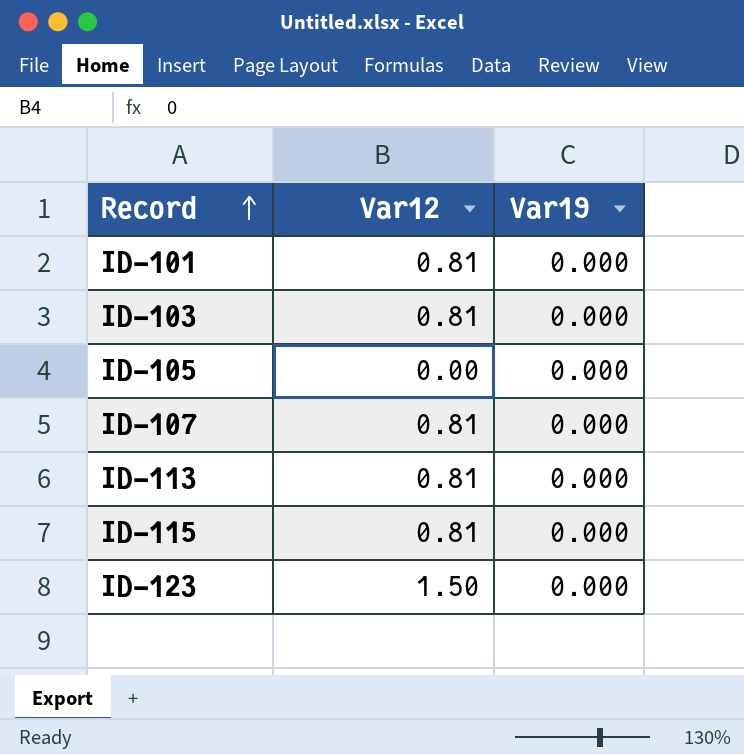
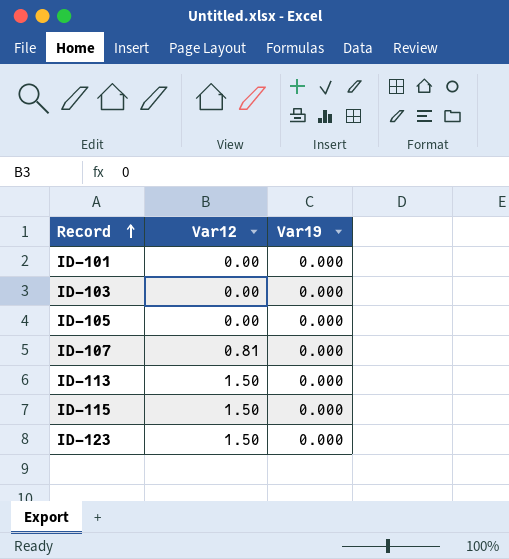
ID-101 | Var12: 0.81 -> 0.00
ID-103 | Var12: 0.81 -> 0.00
ID-113 | Var12: 0.81 -> 1.50
ID-115 | Var12: 0.81 -> 1.50

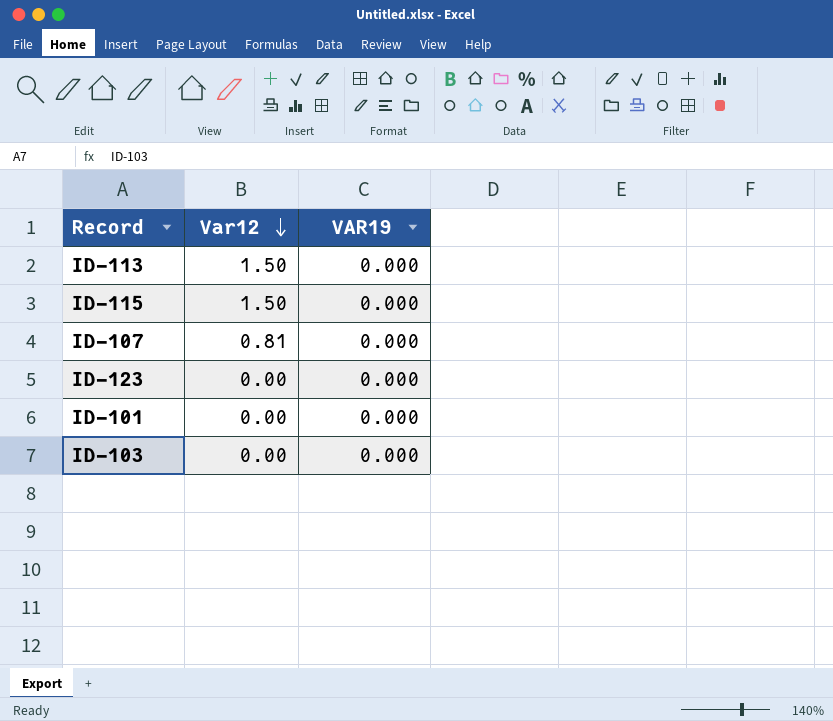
row order: Record ascending -> Var12 descending
column name: Var19 -> VAR19
row ID-105: 0.00 | 0.000 -> none
ID-123 | Var12: 1.50 -> 0.00

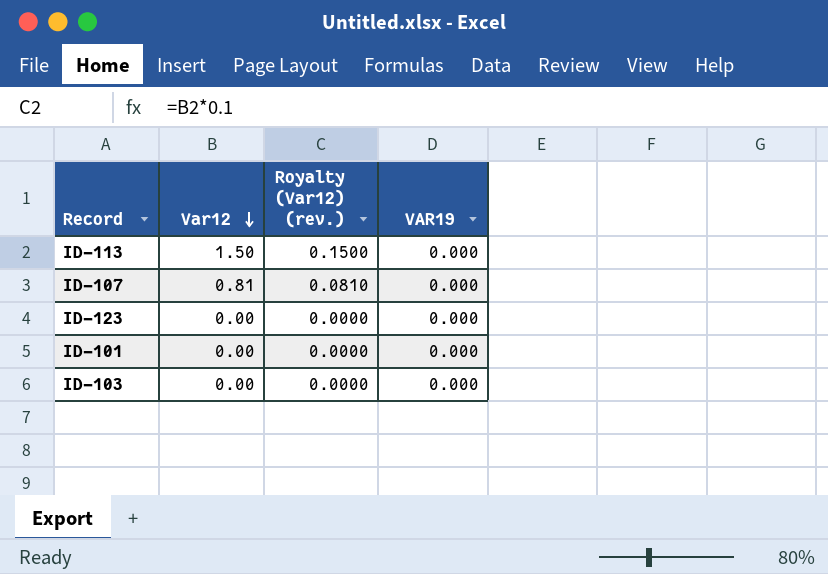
column Royalty (Var12) (rev.) | formula: none -> [Var12] * 0.1
row ID-115: 1.50 | 0.000 -> none

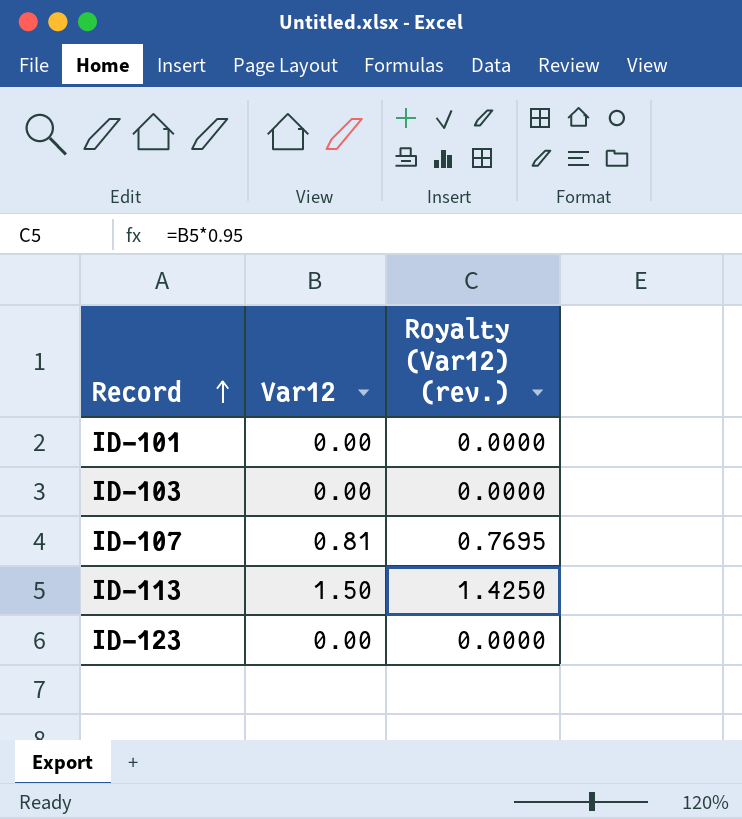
row order: Var12 descending -> Record ascending
column VAR19 | position: 4 -> none
column Royalty (Var12) (rev.) | formula: [Var12] * 0.1 -> [Var12] * 0.95

